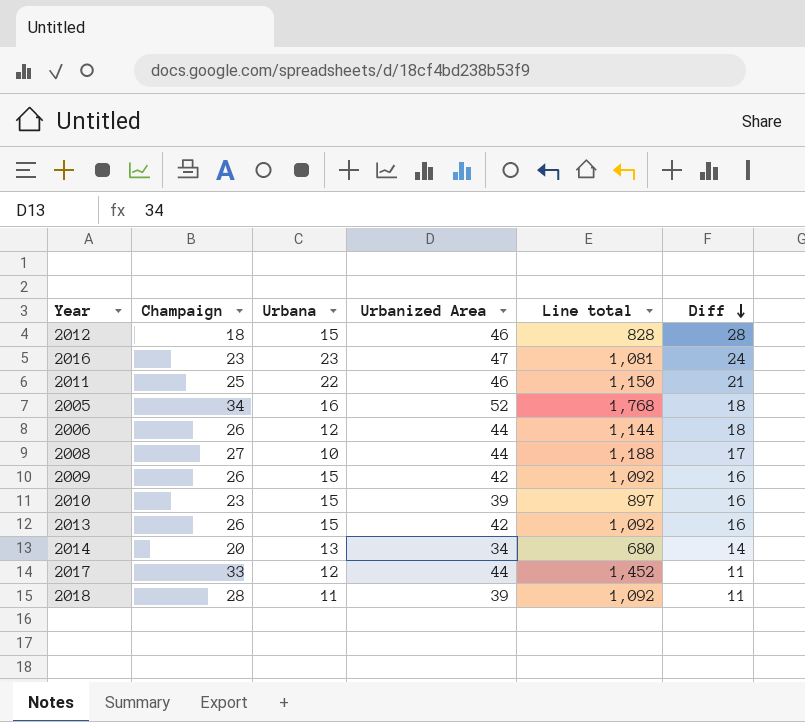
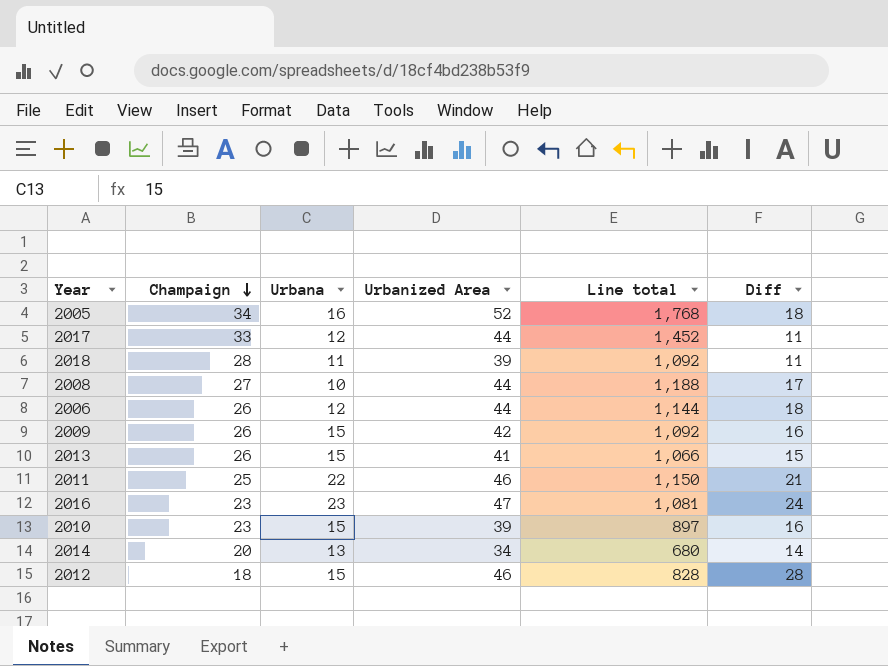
row order: Diff descending -> Champaign descending
2013 | Urbanized Area: 42 -> 41
2013 | Line total: 1,092 -> 1,066
2013 | Diff: 16 -> 15

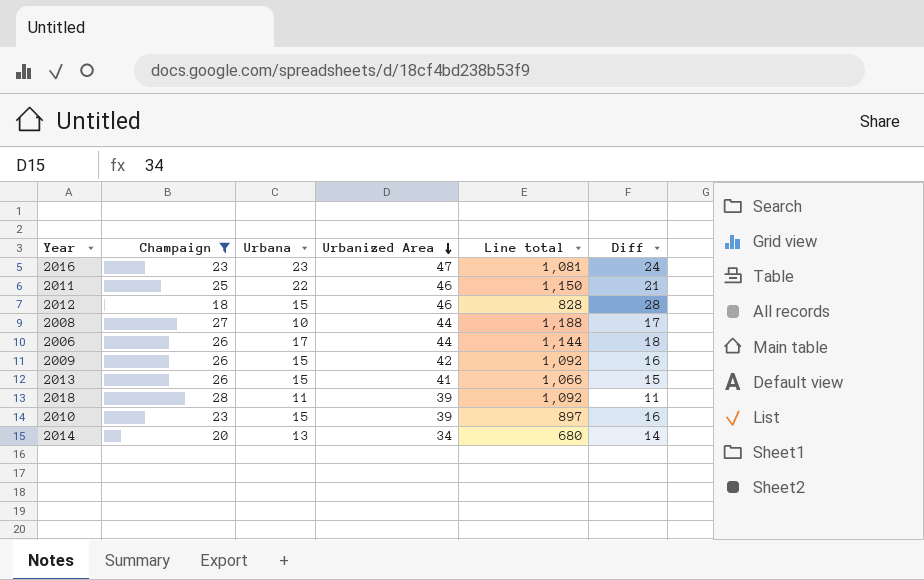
filter: none -> Champaign <= 28
row order: Champaign descending -> Urbanized Area descending
2006 | Urbana: 12 -> 17

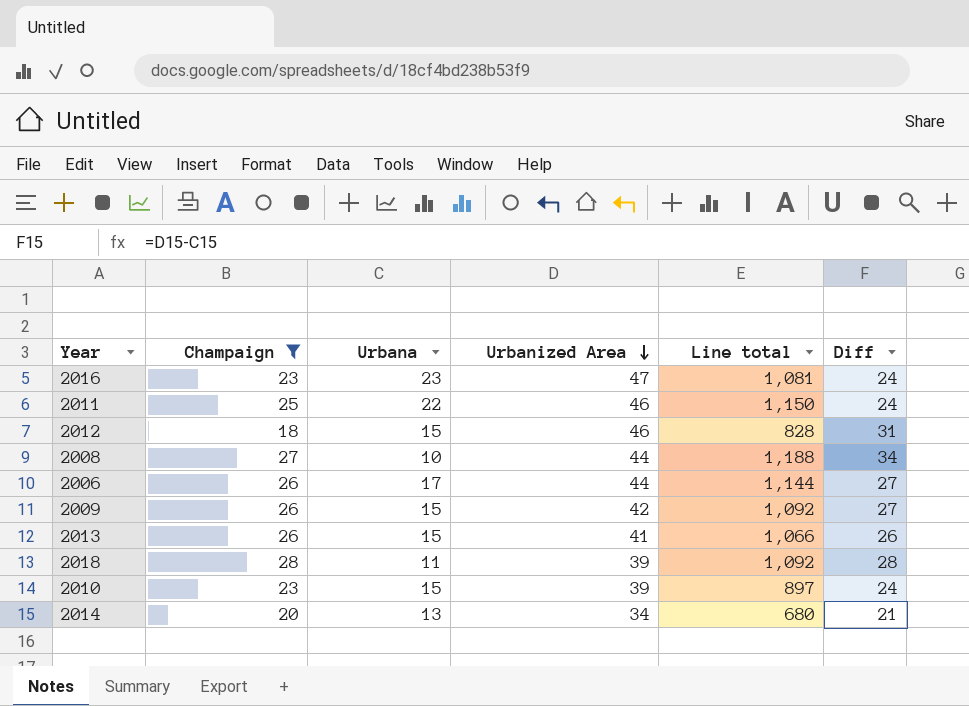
column Diff | formula: [Urbanized Area] - [Champaign] -> [Urbanized Area] - [Urbana]

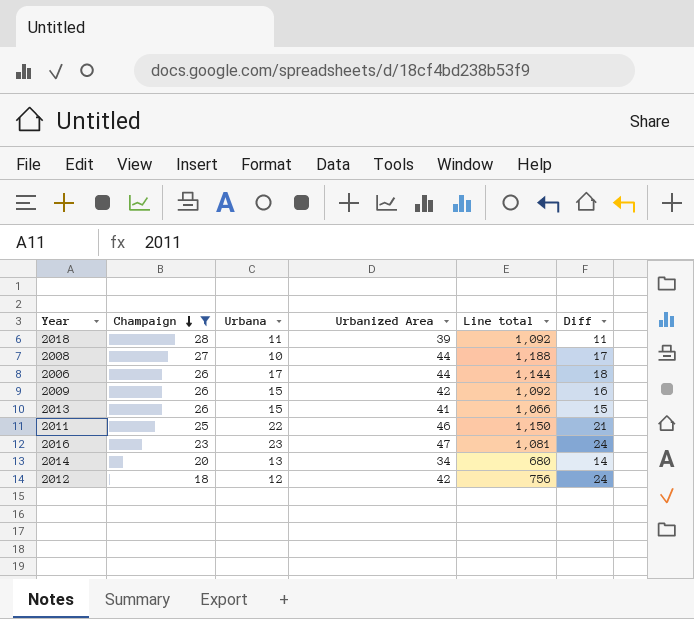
row order: Urbanized Area descending -> Champaign descending
column Diff | formula: [Urbanized Area] - [Urbana] -> [Urbanized Area] - [Champaign]
row 2010: 23 | 15 | 39 | 897 | 24 -> none
2012 | Urbana: 15 -> 12
2012 | Urbanized Area: 46 -> 42
2012 | Line total: 828 -> 756

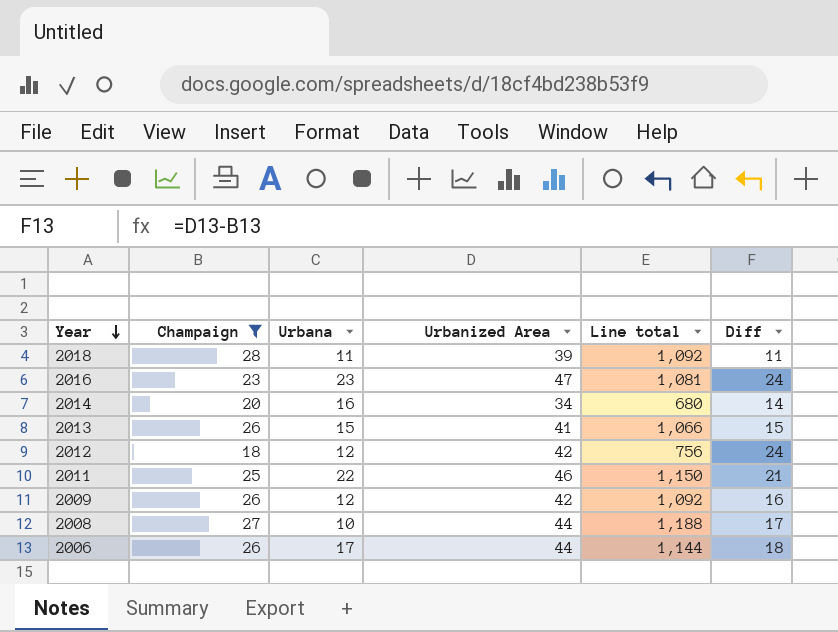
row order: Champaign descending -> Year descending
2014 | Urbana: 13 -> 16
2009 | Urbana: 15 -> 12

